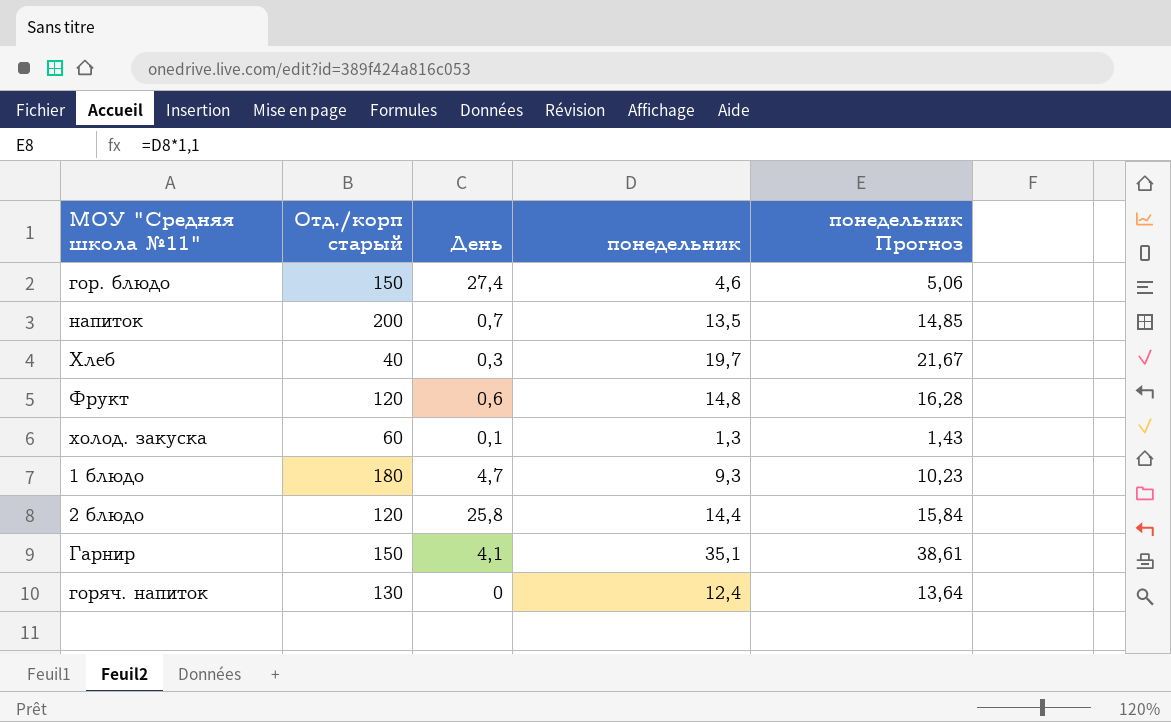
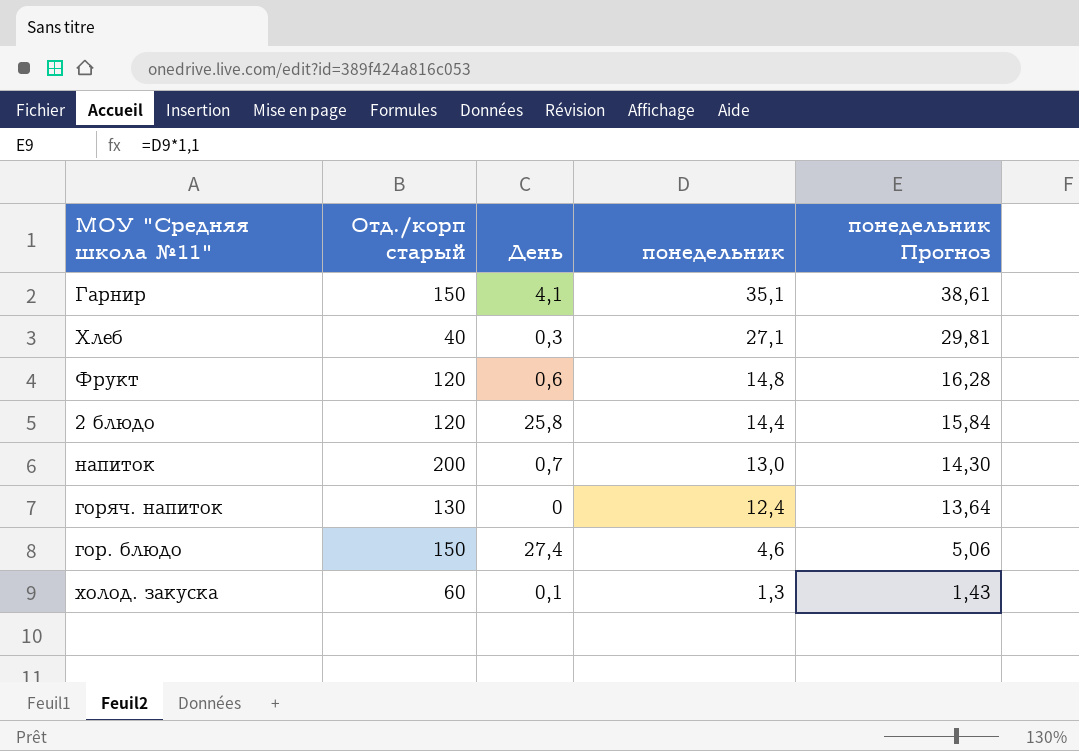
row order: none -> понедельник descending
row 1 блюдо: 180 | 4,7 | 9,3 | 10,23 -> none
Хлеб | понедельник: 19,7 -> 27,1
Хлеб | понедельник Прогноз: 21,67 -> 29,81
напиток | понедельник: 13,5 -> 13,0
напиток | понедельник Прогноз: 14,85 -> 14,30

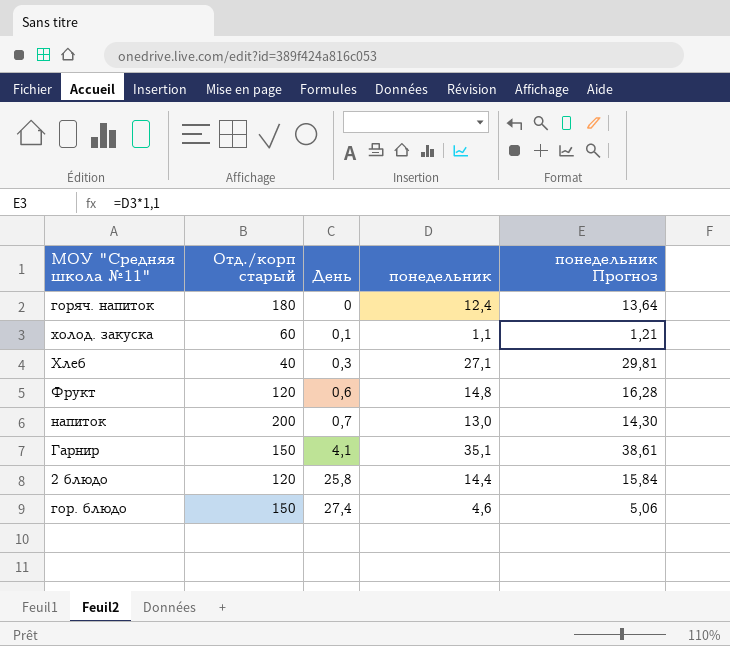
row order: понедельник descending -> День ascending
горяч. напиток | Отд./корп старый: 130 -> 180
холод. закуска | понедельник: 1,3 -> 1,1
холод. закуска | понедельник Прогноз: 1,43 -> 1,21

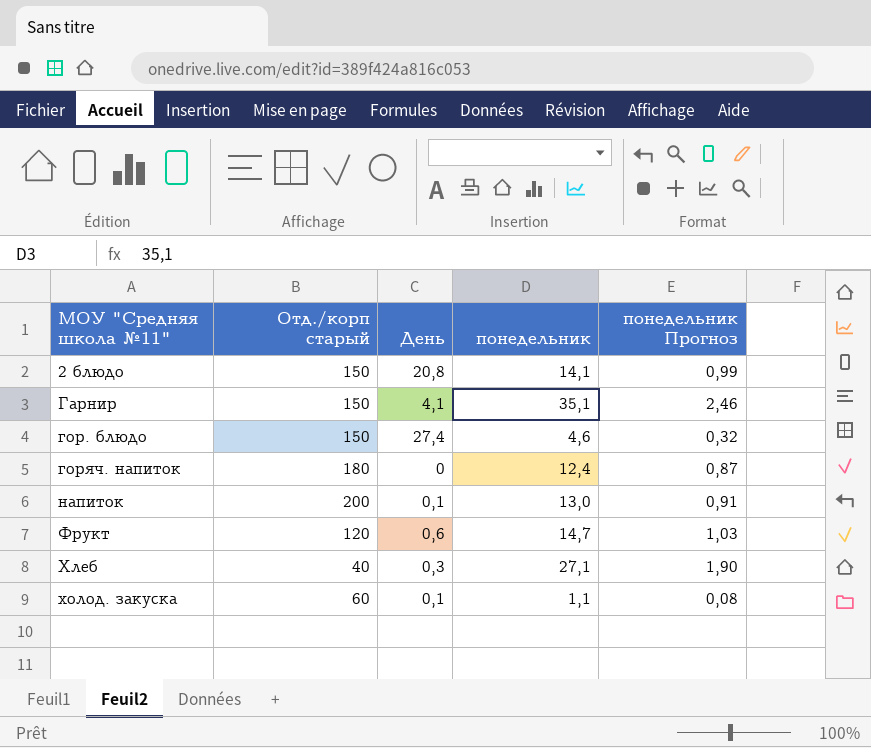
row order: День ascending -> МОУ "Средняя школа №11" ascending
column понедельник Прогноз | formula: [понедельник] * 1,1 -> [понедельник] * 0,07
2 блюдо | Отд./корп старый: 120 -> 150
2 блюдо | День: 25,8 -> 20,8
2 блюдо | понедельник: 14,4 -> 14,1
напиток | День: 0,7 -> 0,1
Фрукт | понедельник: 14,8 -> 14,7

